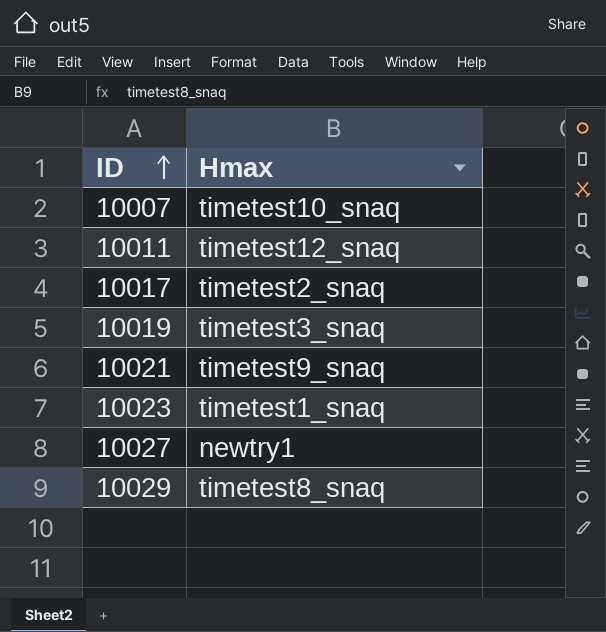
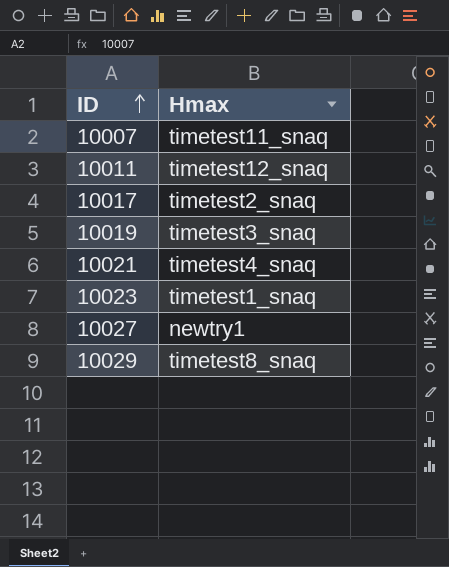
10007 | Hmax: timetest10_snaq -> timetest11_snaq
10021 | Hmax: timetest9_snaq -> timetest4_snaq

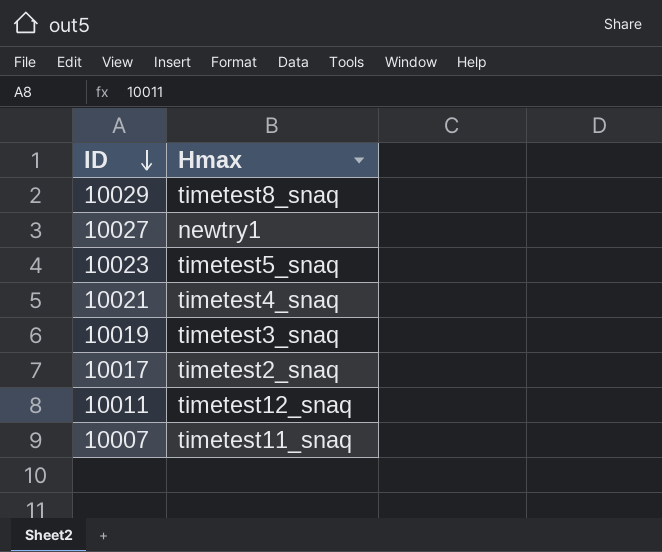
row order: ID ascending -> ID descending
10023 | Hmax: timetest1_snaq -> timetest5_snaq

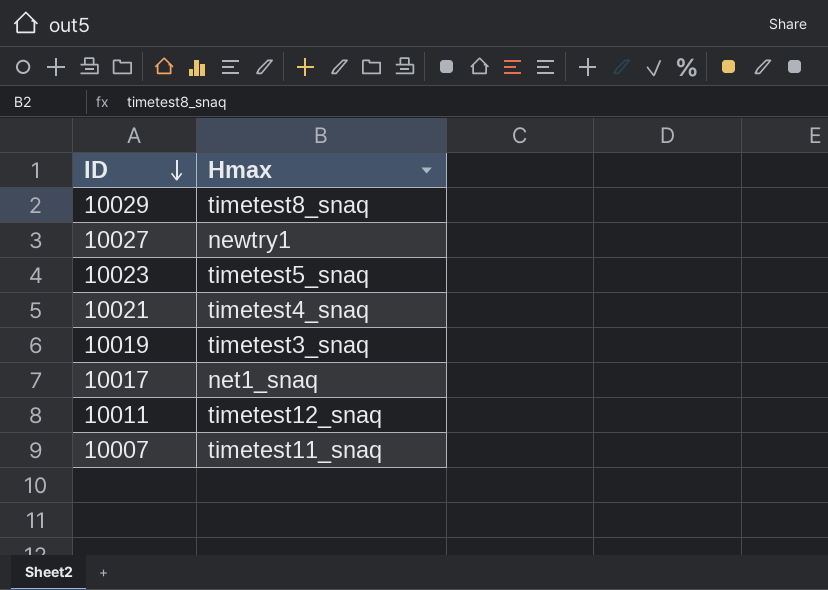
10017 | Hmax: timetest2_snaq -> net1_snaq

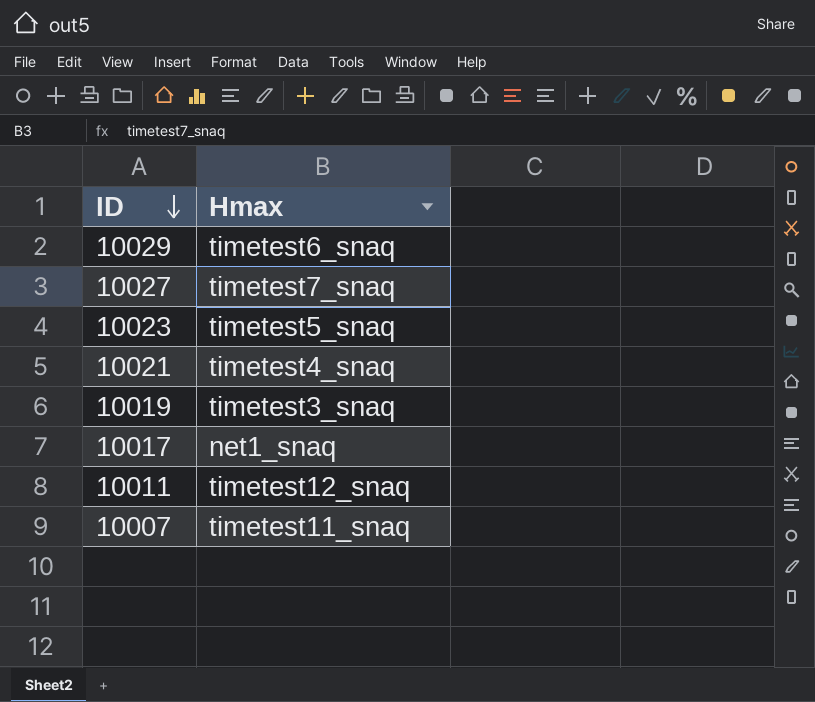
10029 | Hmax: timetest8_snaq -> timetest6_snaq
10027 | Hmax: newtry1 -> timetest7_snaq

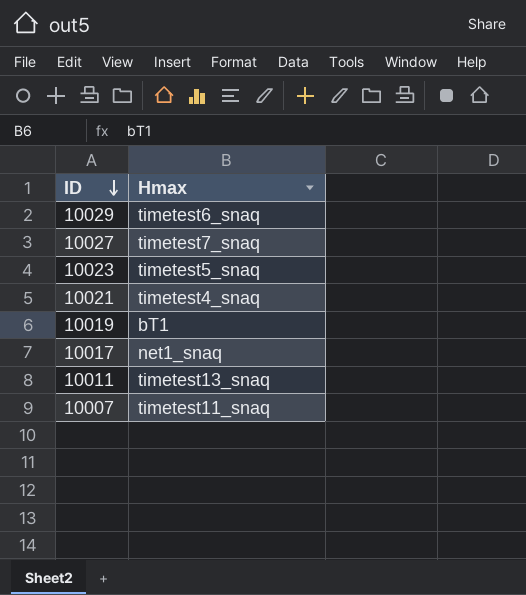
10019 | Hmax: timetest3_snaq -> bT1
10011 | Hmax: timetest12_snaq -> timetest13_snaq

